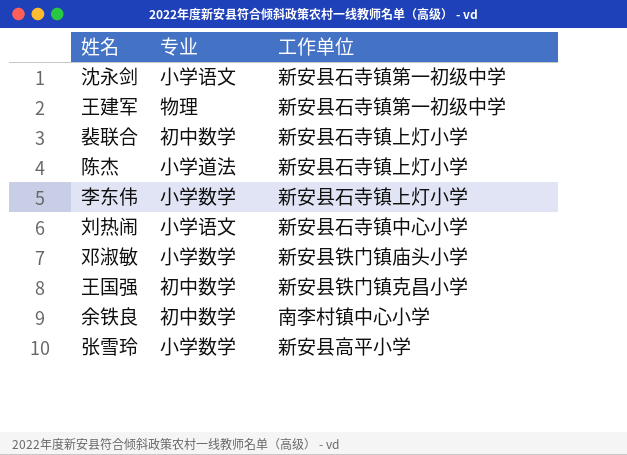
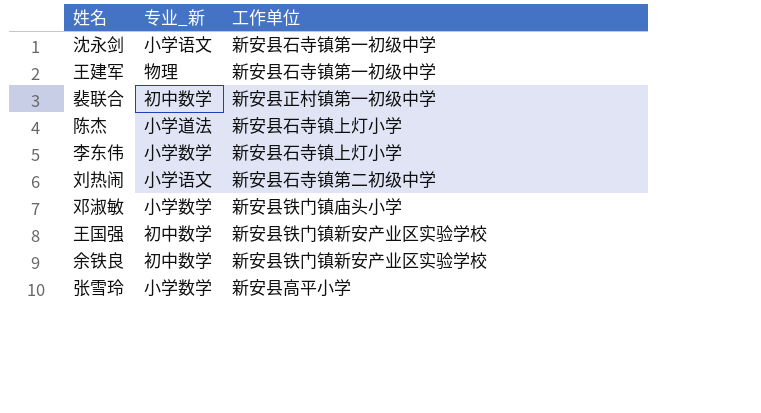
column name: 专业 -> 专业_新
裴联合 | 工作单位: 新安县石寺镇上灯小学 -> 新安县正村镇第一初级中学
刘热闹 | 工作单位: 新安县石寺镇中心小学 -> 新安县石寺镇第二初级中学
王国强 | 工作单位: 新安县铁门镇克昌小学 -> 新安县铁门镇新安产业区实验学校
余铁良 | 工作单位: 南李村镇中心小学 -> 新安县铁门镇新安产业区实验学校

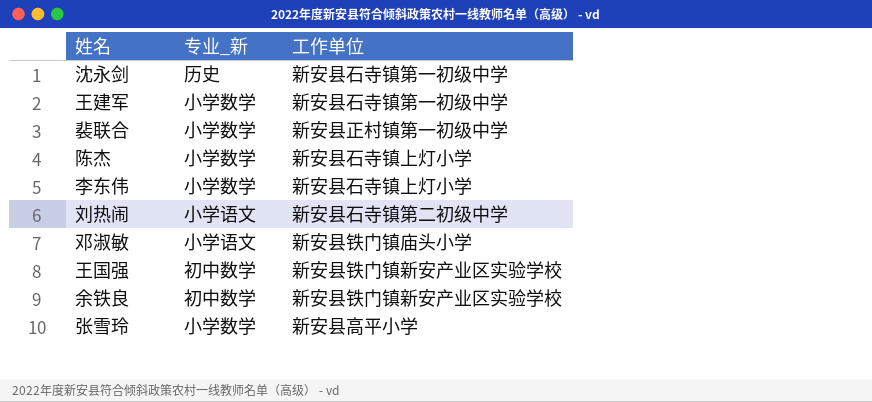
沈永剑 | 专业_新: 小学语文 -> 历史
王建军 | 专业_新: 物理 -> 小学数学
裴联合 | 专业_新: 初中数学 -> 小学数学
陈杰 | 专业_新: 小学道法 -> 小学数学
邓淑敏 | 专业_新: 小学数学 -> 小学语文

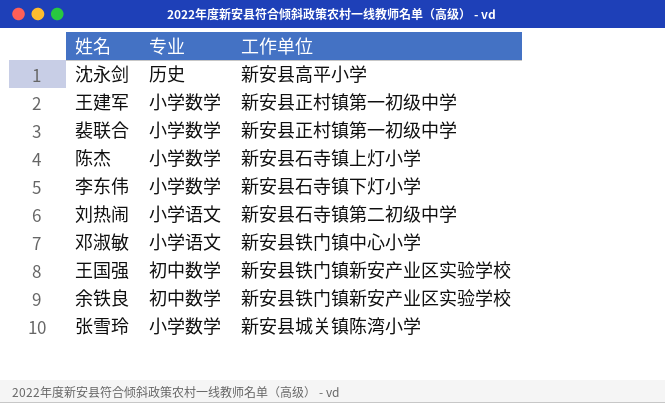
column name: 专业_新 -> 专业
沈永剑 | 工作单位: 新安县石寺镇第一初级中学 -> 新安县高平小学
王建军 | 工作单位: 新安县石寺镇第一初级中学 -> 新安县正村镇第一初级中学
李东伟 | 工作单位: 新安县石寺镇上灯小学 -> 新安县石寺镇下灯小学
邓淑敏 | 工作单位: 新安县铁门镇庙头小学 -> 新安县铁门镇中心小学
张雪玲 | 工作单位: 新安县高平小学 -> 新安县城关镇陈湾小学

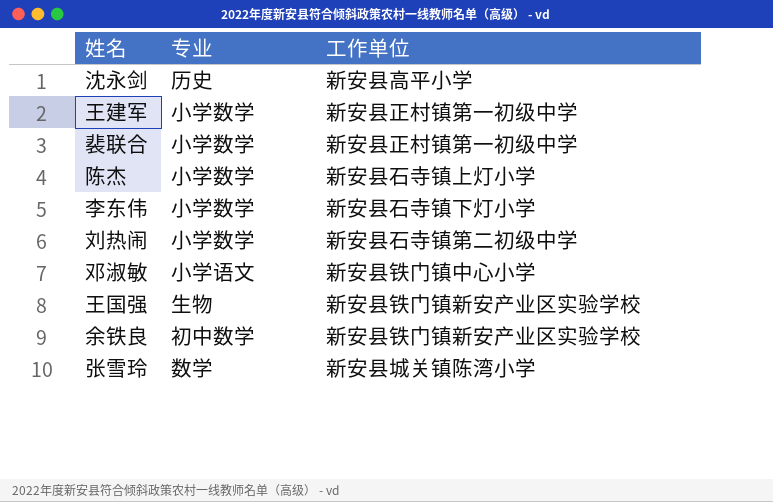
刘热闹 | 专业: 小学语文 -> 小学数学
王国强 | 专业: 初中数学 -> 生物
张雪玲 | 专业: 小学数学 -> 数学

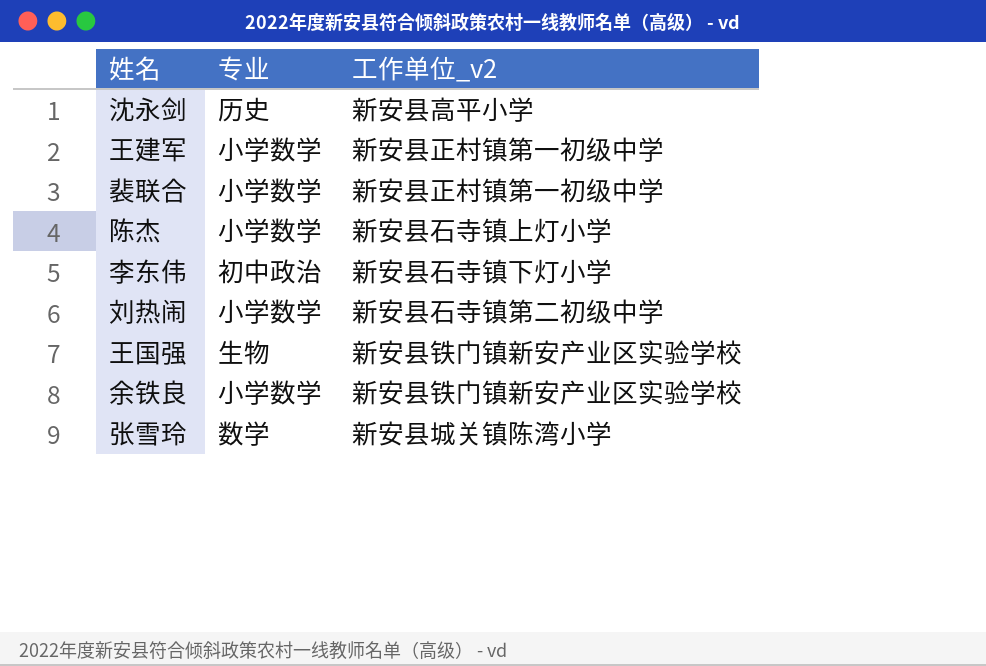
column name: 工作单位 -> 工作单位_v2
row 邓淑敏: 小学语文 | 新安县铁门镇中心小学 -> none
李东伟 | 专业: 小学数学 -> 初中政治
余铁良 | 专业: 初中数学 -> 小学数学

